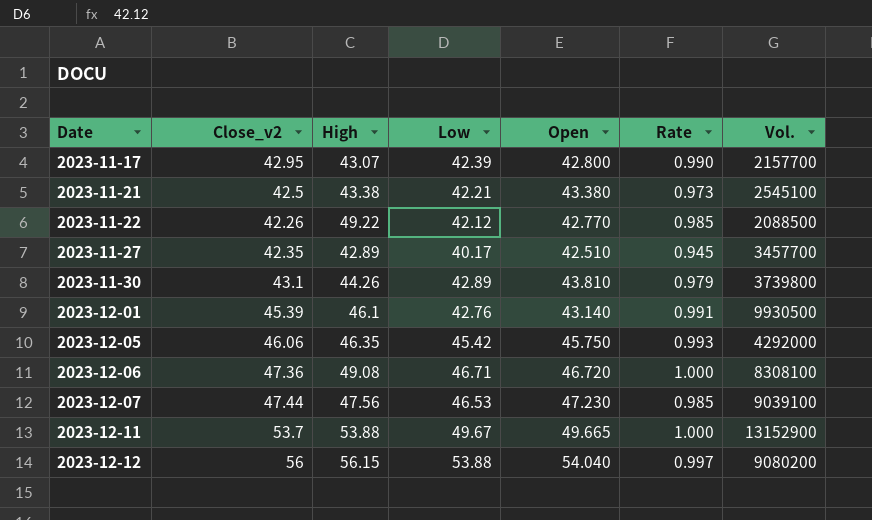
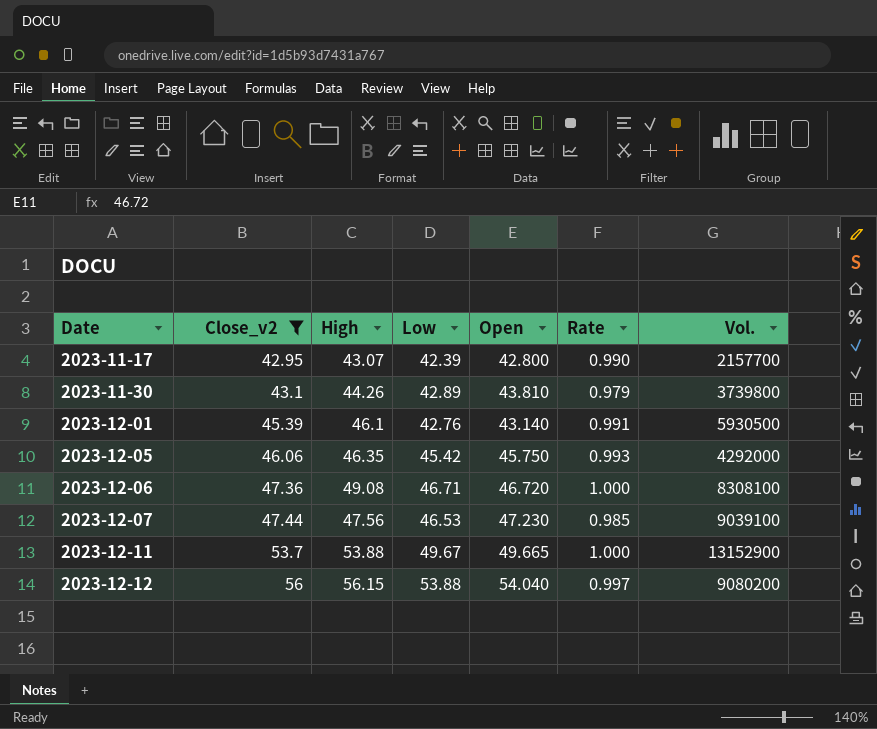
filter: none -> Close_v2 >= 42.95
2023-12-01 | Vol.: 9930500 -> 5930500

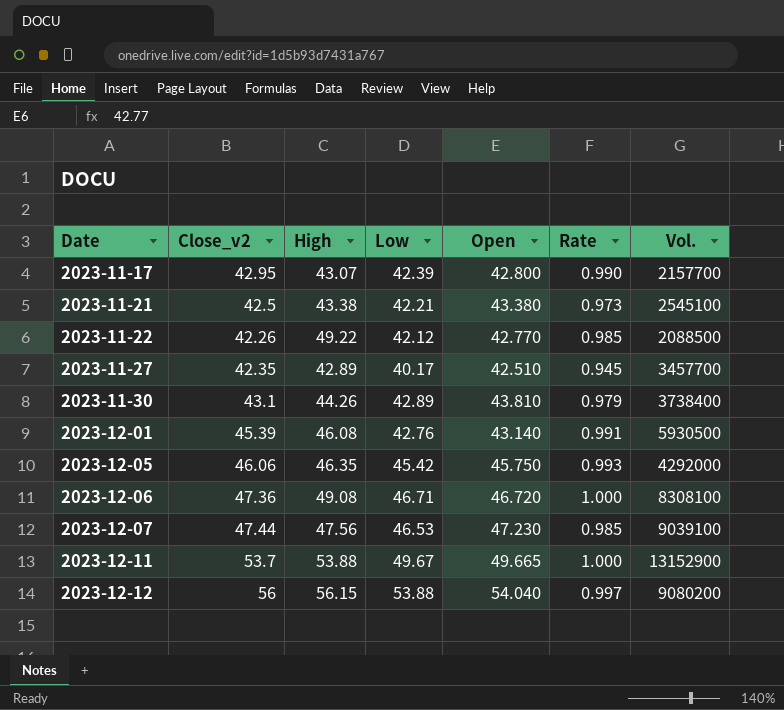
filter: Close_v2 >= 42.95 -> none
2023-11-30 | Vol.: 3739800 -> 3738400
2023-12-01 | High: 46.1 -> 46.08

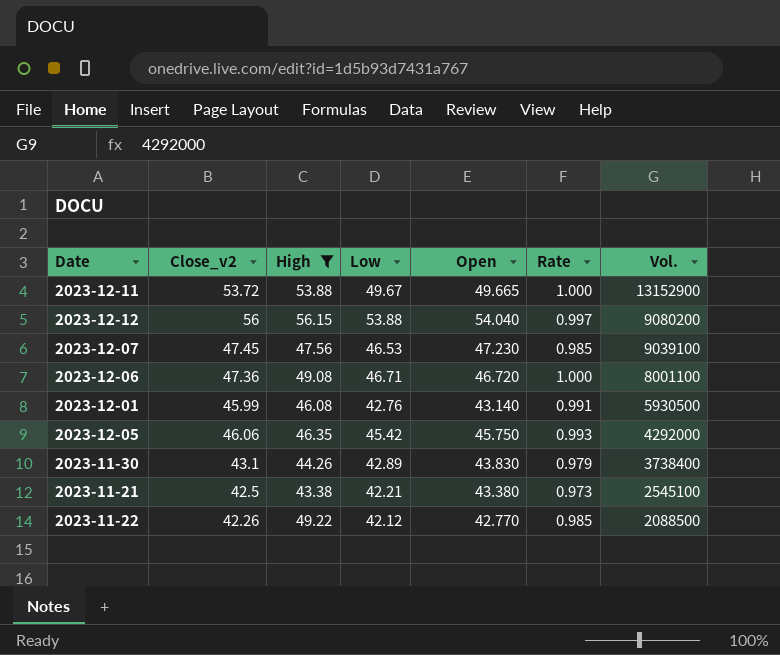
filter: none -> High >= 43.38
row order: Date ascending -> Vol. descending
2023-12-11 | Close_v2: 53.7 -> 53.72
2023-12-07 | Close_v2: 47.44 -> 47.45
2023-12-06 | Vol.: 8308100 -> 8001100
2023-12-01 | Close_v2: 45.39 -> 45.99
2023-11-30 | Open: 43.810 -> 43.830

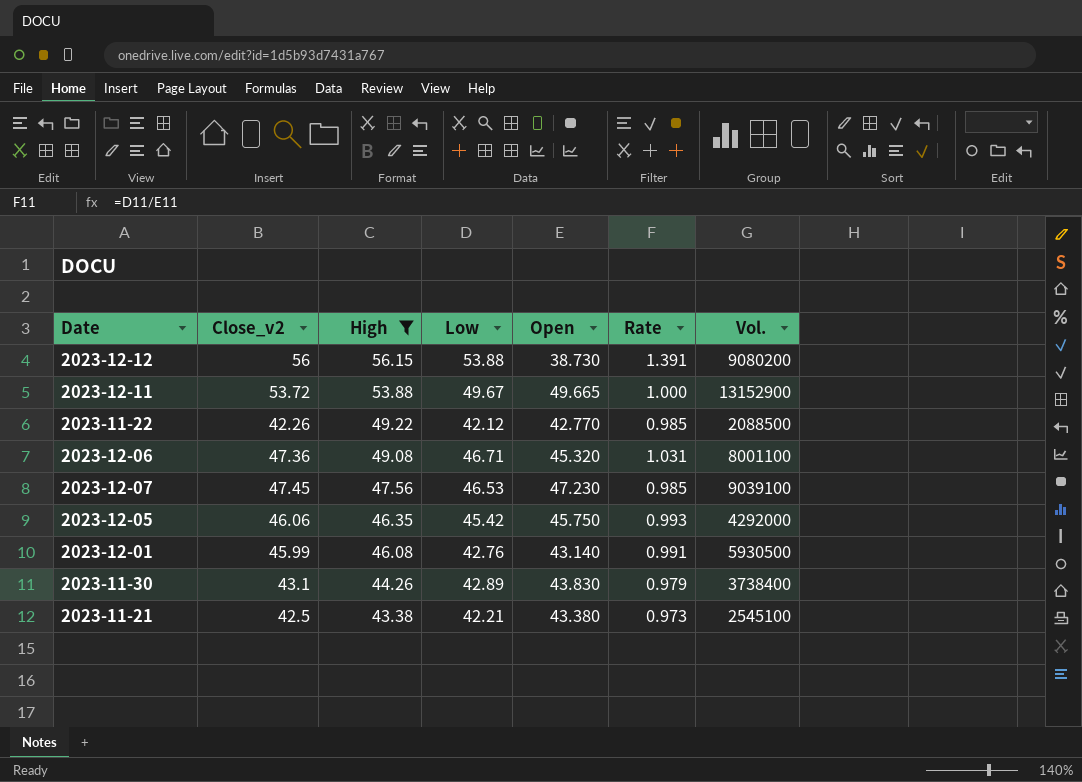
row order: Vol. descending -> High descending
2023-12-12 | Open: 54.040 -> 38.730
2023-12-12 | Rate: 0.997 -> 1.391
2023-12-06 | Open: 46.720 -> 45.320
2023-12-06 | Rate: 1.000 -> 1.031

